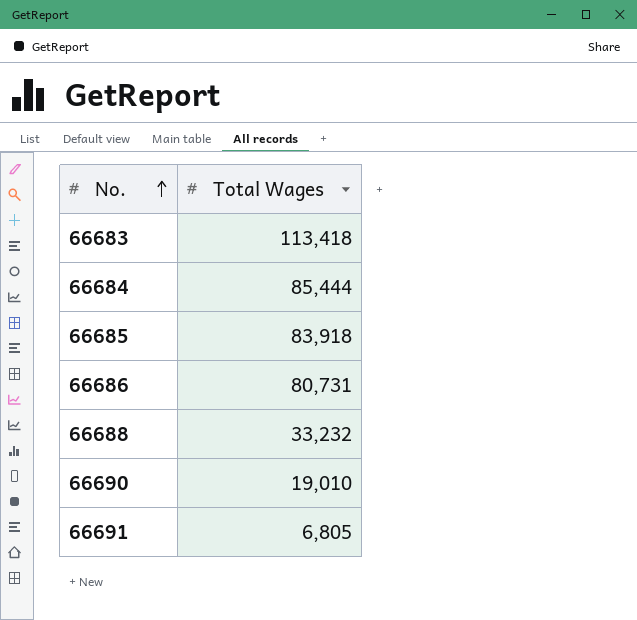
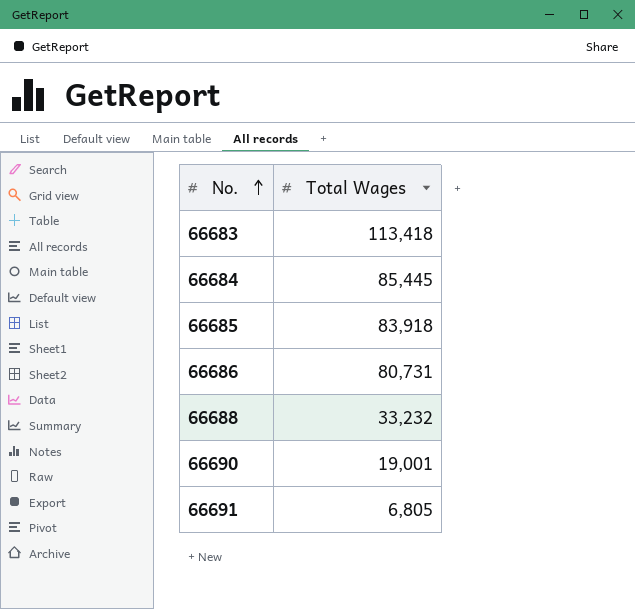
66684 | Total Wages: 85,444 -> 85,445
66690 | Total Wages: 19,010 -> 19,001

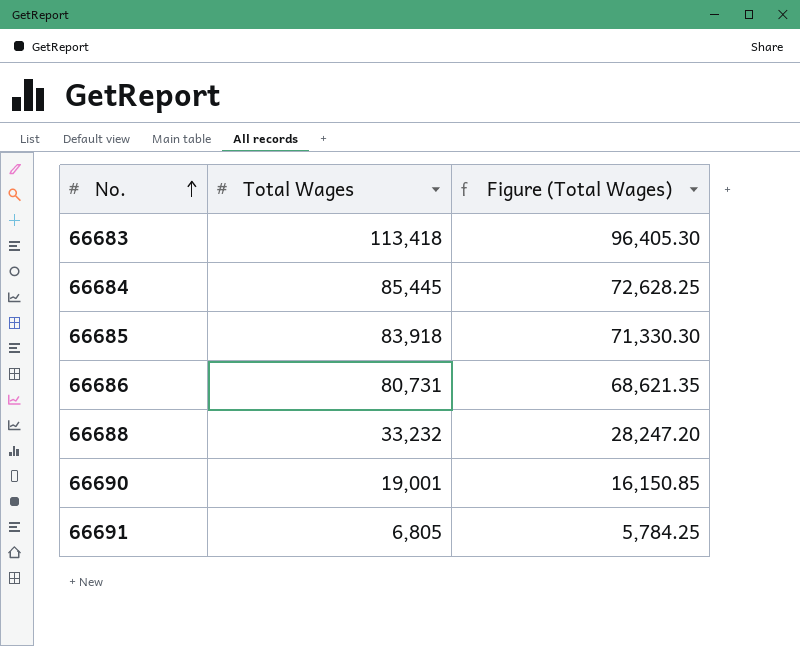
column Figure (Total Wages) | formula: none -> [Total Wages] * 0.85

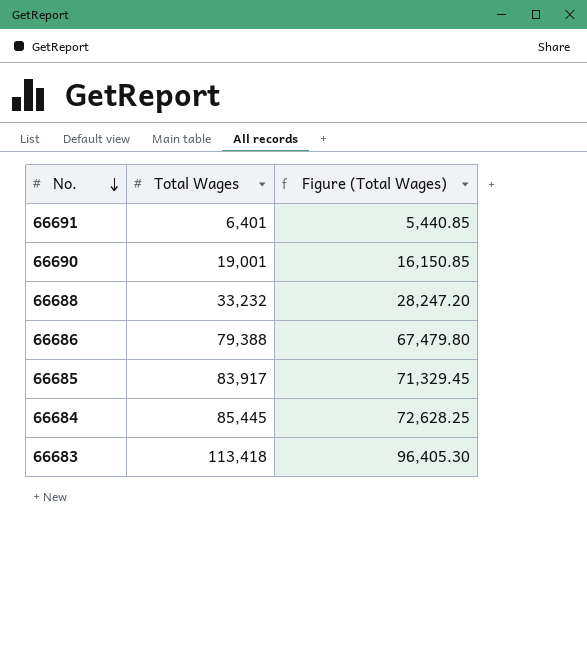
row order: No. ascending -> No. descending
66691 | Total Wages: 6,805 -> 6,401
66691 | Figure (Total Wages): 5,784.25 -> 5,440.85
66686 | Total Wages: 80,731 -> 79,388
66686 | Figure (Total Wages): 68,621.35 -> 67,479.80
66685 | Total Wages: 83,918 -> 83,917
66685 | Figure (Total Wages): 71,330.30 -> 71,329.45

